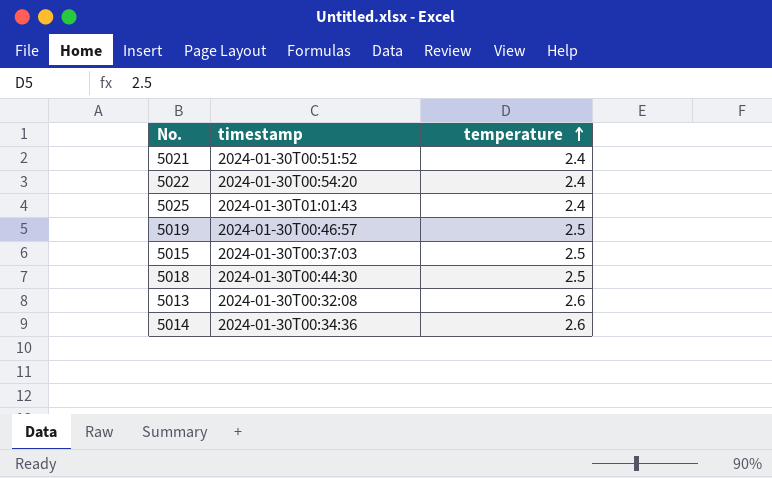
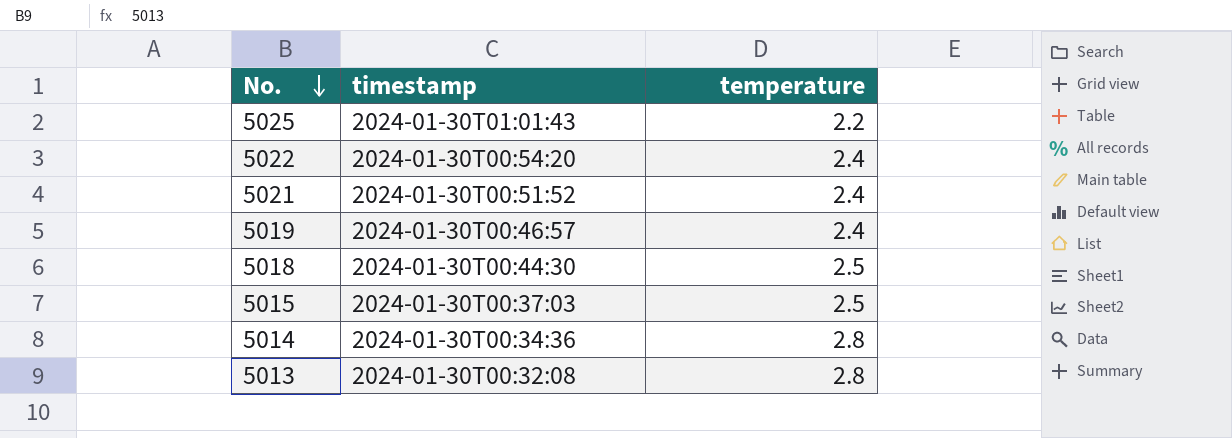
row order: temperature ascending -> No. descending
5025 | temperature: 2.4 -> 2.2
5019 | temperature: 2.5 -> 2.4
5014 | temperature: 2.6 -> 2.8
5013 | temperature: 2.6 -> 2.8

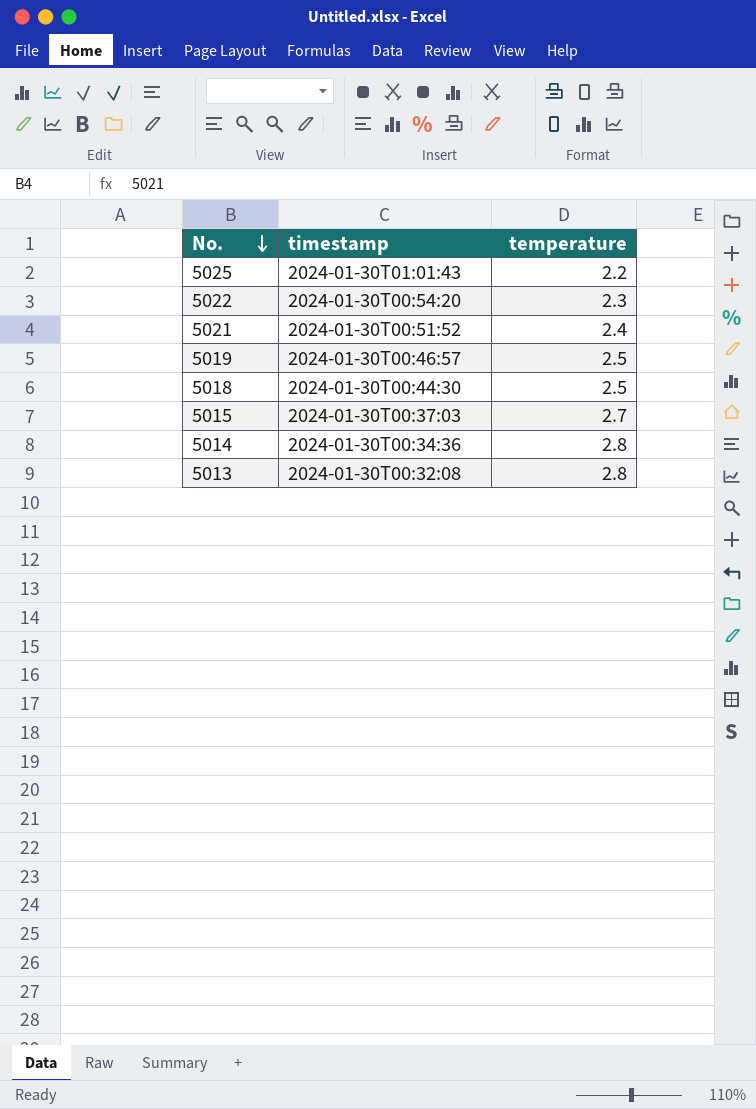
5022 | temperature: 2.4 -> 2.3
5019 | temperature: 2.4 -> 2.5
5015 | temperature: 2.5 -> 2.7

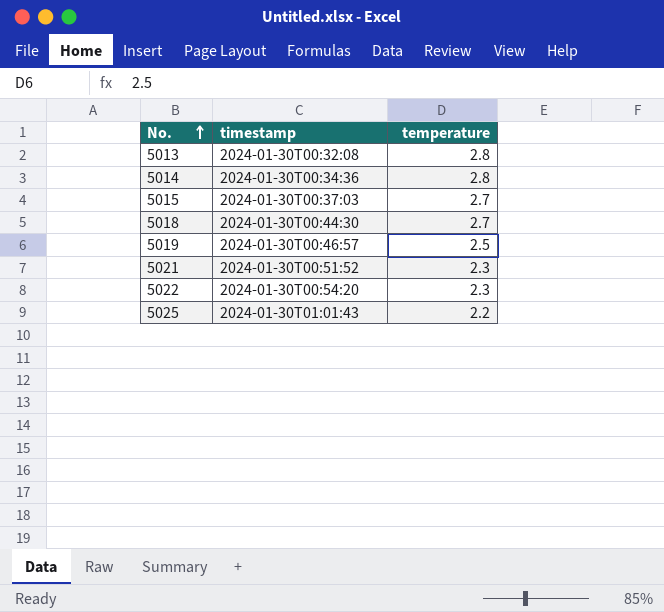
row order: No. descending -> No. ascending
5018 | temperature: 2.5 -> 2.7
5021 | temperature: 2.4 -> 2.3

